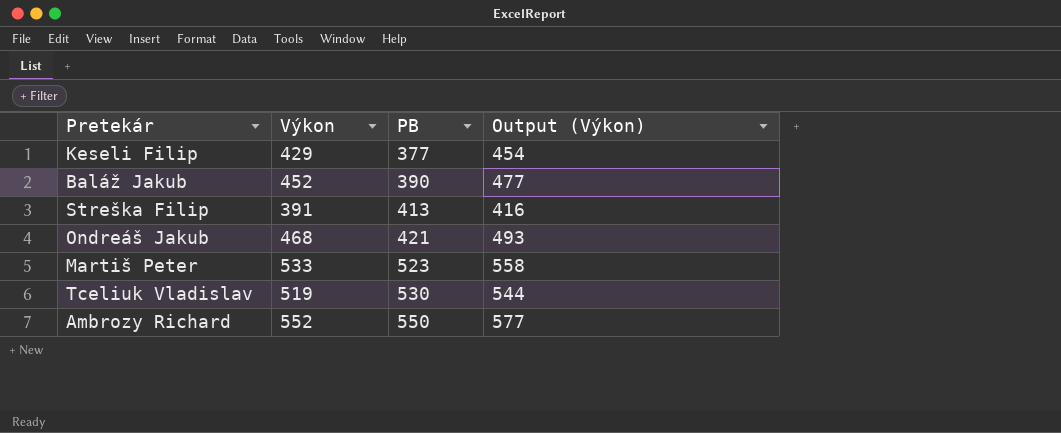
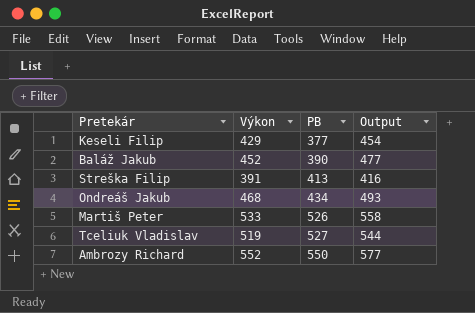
column name: Output (Výkon) -> Output
Ondreáš Jakub | PB: 421 -> 434
Martiš Peter | PB: 523 -> 526
Tceliuk Vladislav | PB: 530 -> 527

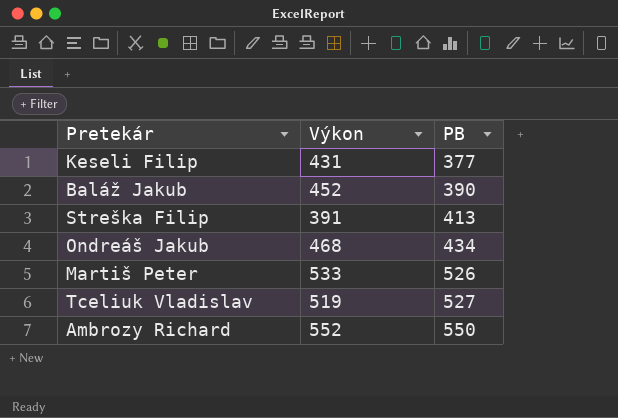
column Output | formula: [Výkon] + 25 -> none
Keseli Filip | Výkon: 429 -> 431

